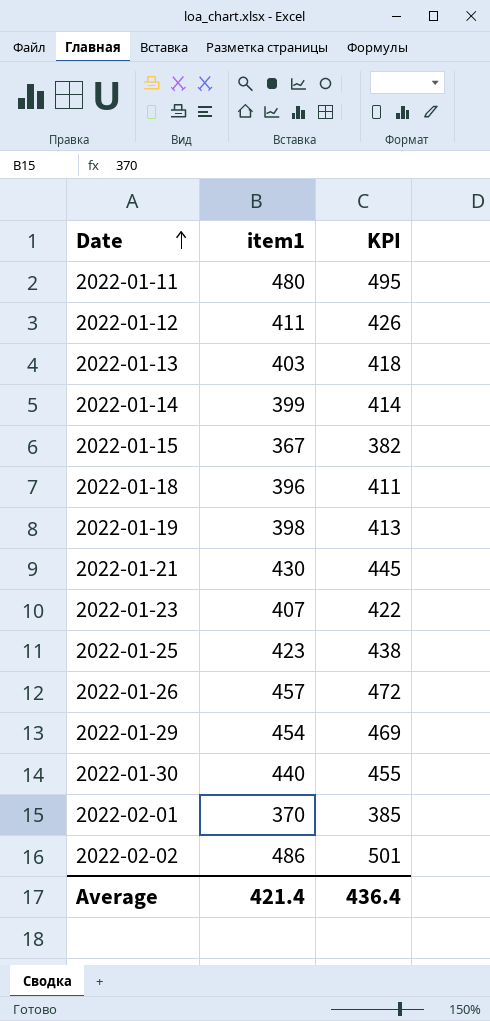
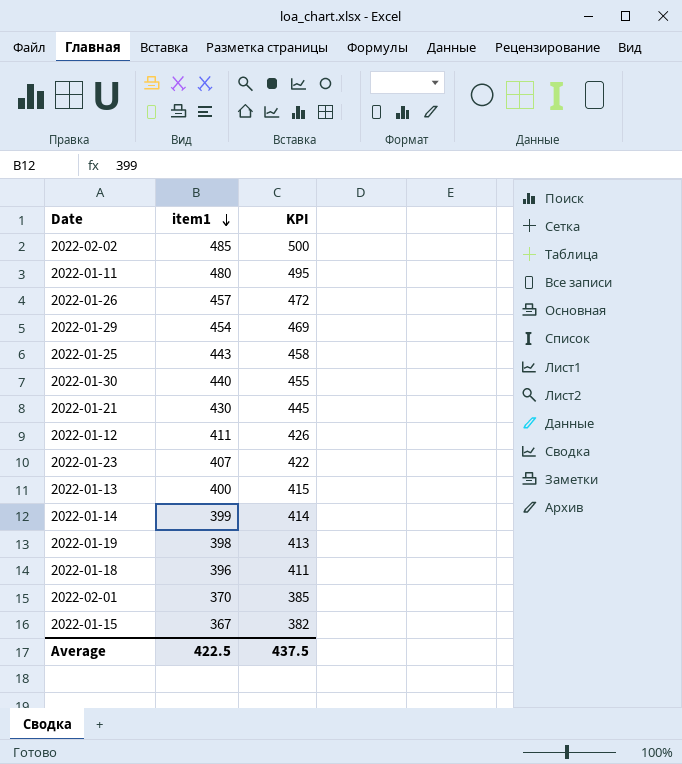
row order: Date ascending -> item1 descending
2022-02-02 | item1: 486 -> 485
2022-02-02 | KPI: 501 -> 500
2022-01-25 | item1: 423 -> 443
2022-01-25 | KPI: 438 -> 458
2022-01-13 | item1: 403 -> 400
2022-01-13 | KPI: 418 -> 415
Average | item1: 421.4 -> 422.5
Average | KPI: 436.4 -> 437.5

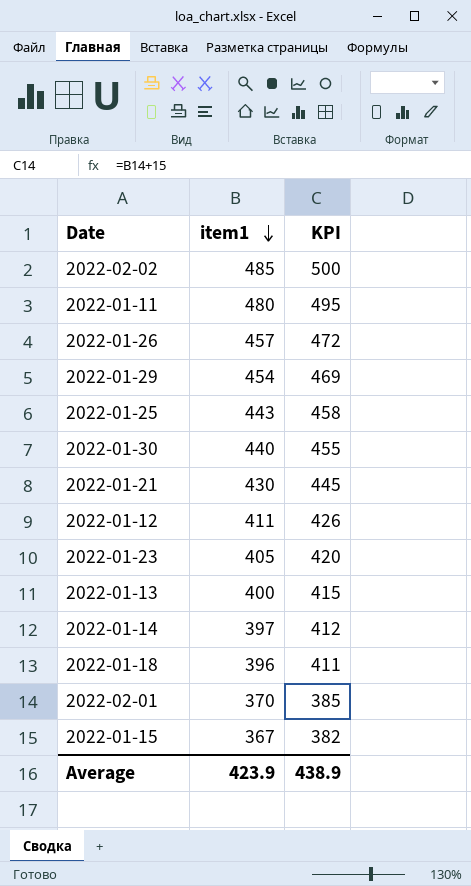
row 2022-01-19: 398 | 413 -> none
2022-01-23 | item1: 407 -> 405
2022-01-23 | KPI: 422 -> 420
2022-01-14 | item1: 399 -> 397
2022-01-14 | KPI: 414 -> 412
Average | item1: 422.5 -> 423.9
Average | KPI: 437.5 -> 438.9

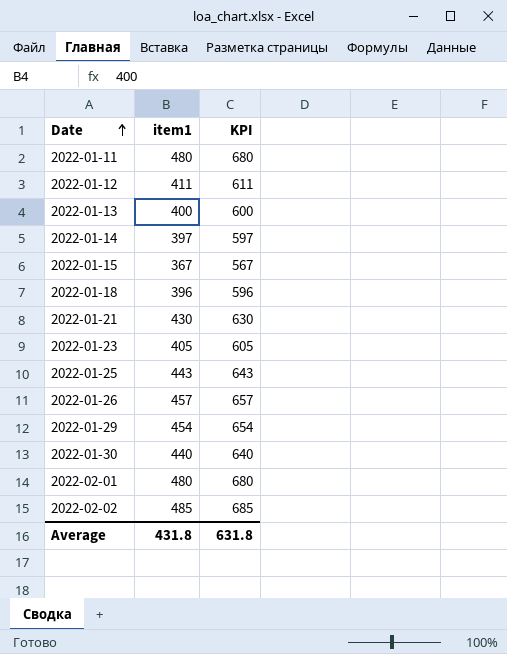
row order: item1 descending -> Date ascending
column KPI | formula: [item1] + 15 -> [item1] + 200
2022-02-01 | item1: 370 -> 480
Average | item1: 423.9 -> 431.8
Average | KPI: 438.9 -> 631.8

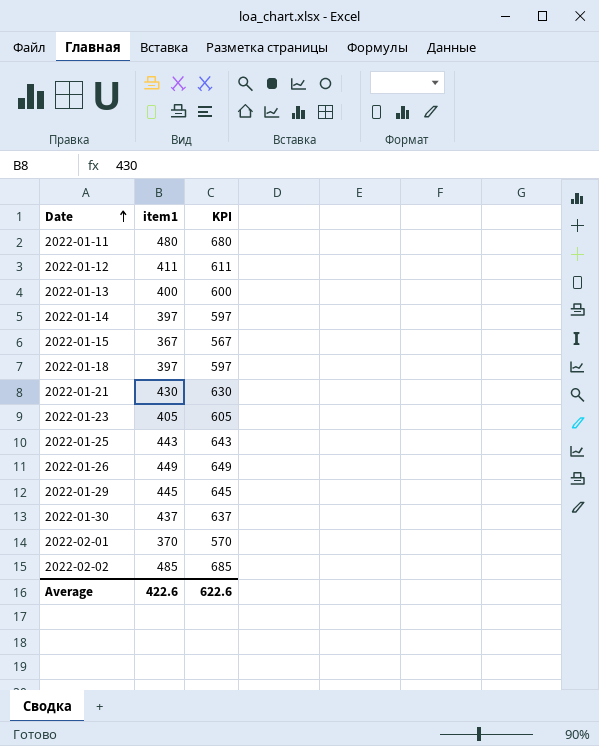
2022-01-18 | item1: 396 -> 397
2022-01-18 | KPI: 596 -> 597
2022-01-26 | item1: 457 -> 449
2022-01-26 | KPI: 657 -> 649
2022-01-29 | item1: 454 -> 445
2022-01-29 | KPI: 654 -> 645
2022-01-30 | item1: 440 -> 437
2022-01-30 | KPI: 640 -> 637
2022-02-01 | item1: 480 -> 370
2022-02-01 | KPI: 680 -> 570
Average | item1: 431.8 -> 422.6
Average | KPI: 631.8 -> 622.6

